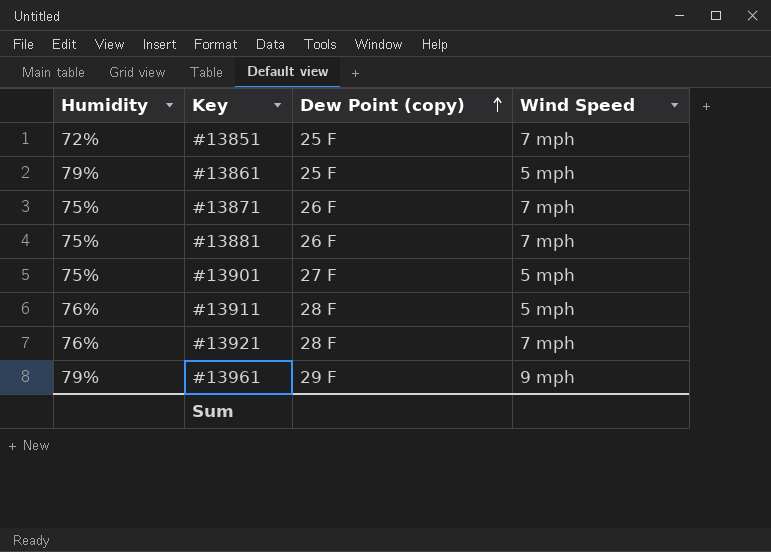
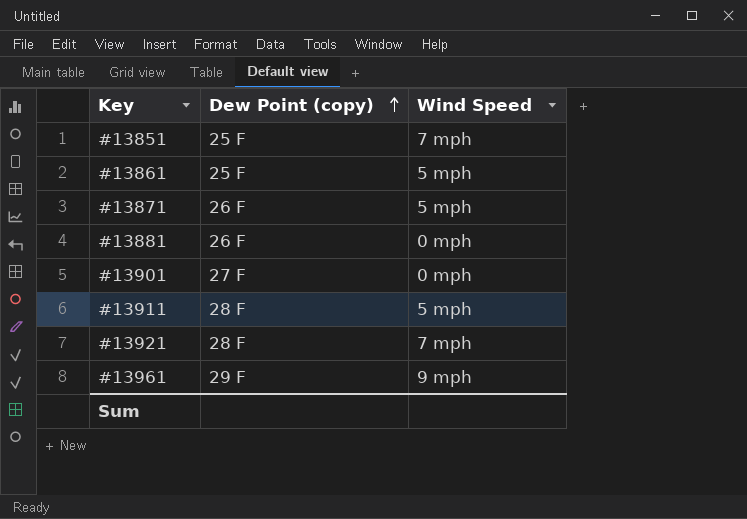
column Humidity | position: 1 -> none
#13871 | Wind Speed: 7 mph -> 5 mph
#13881 | Wind Speed: 7 mph -> 0 mph
#13901 | Wind Speed: 5 mph -> 0 mph

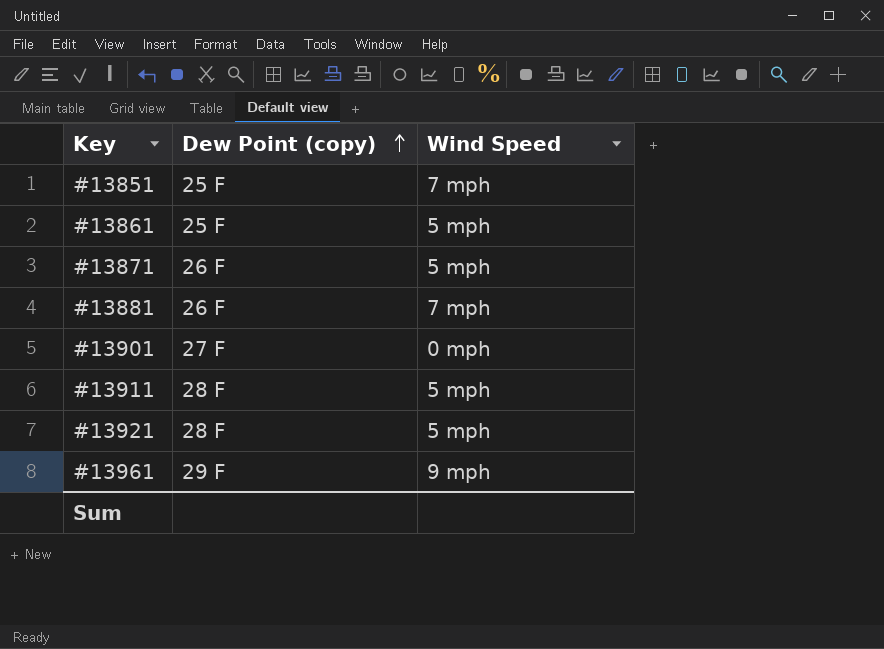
#13881 | Wind Speed: 0 mph -> 7 mph
#13921 | Wind Speed: 7 mph -> 5 mph

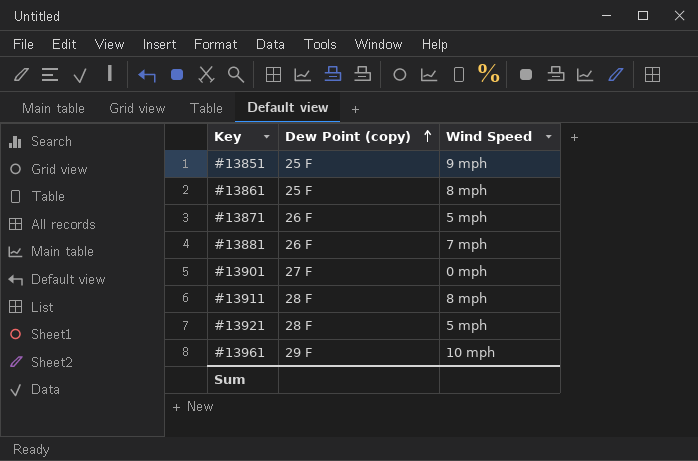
#13851 | Wind Speed: 7 mph -> 9 mph
#13861 | Wind Speed: 5 mph -> 8 mph
#13911 | Wind Speed: 5 mph -> 8 mph
#13961 | Wind Speed: 9 mph -> 10 mph

